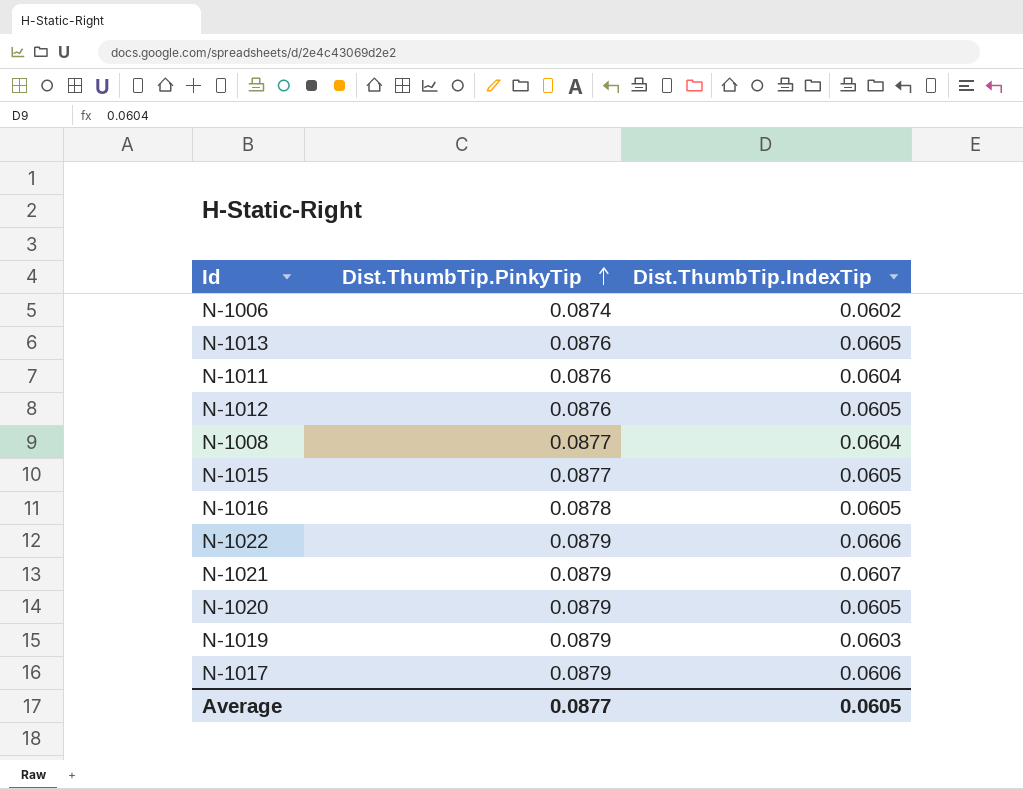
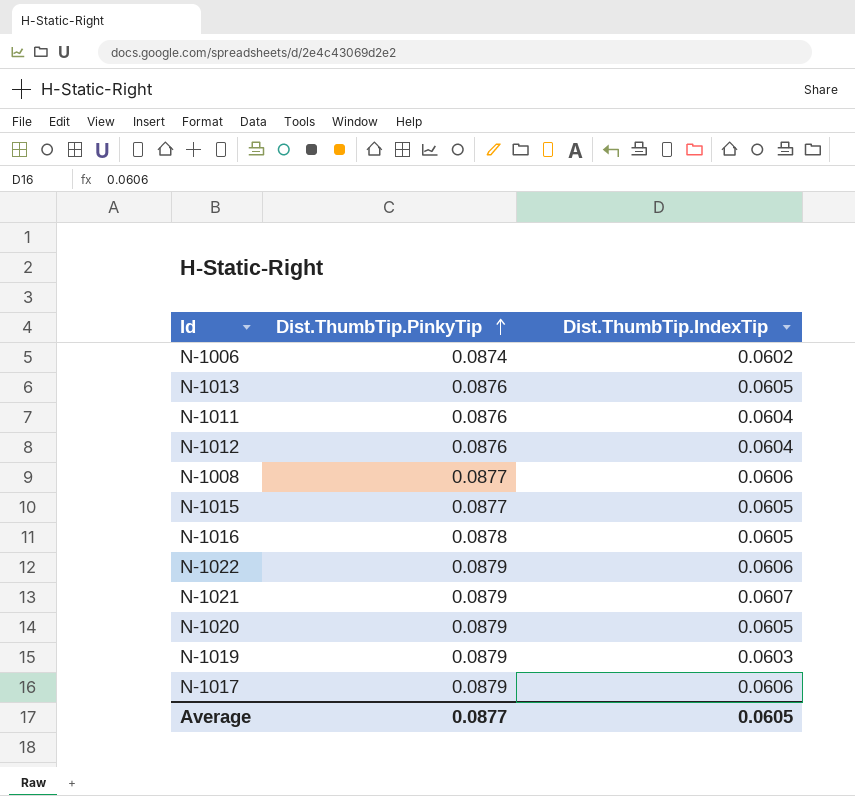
N-1012 | Dist.ThumbTip.IndexTip: 0.0605 -> 0.0604
N-1008 | Dist.ThumbTip.IndexTip: 0.0604 -> 0.0606

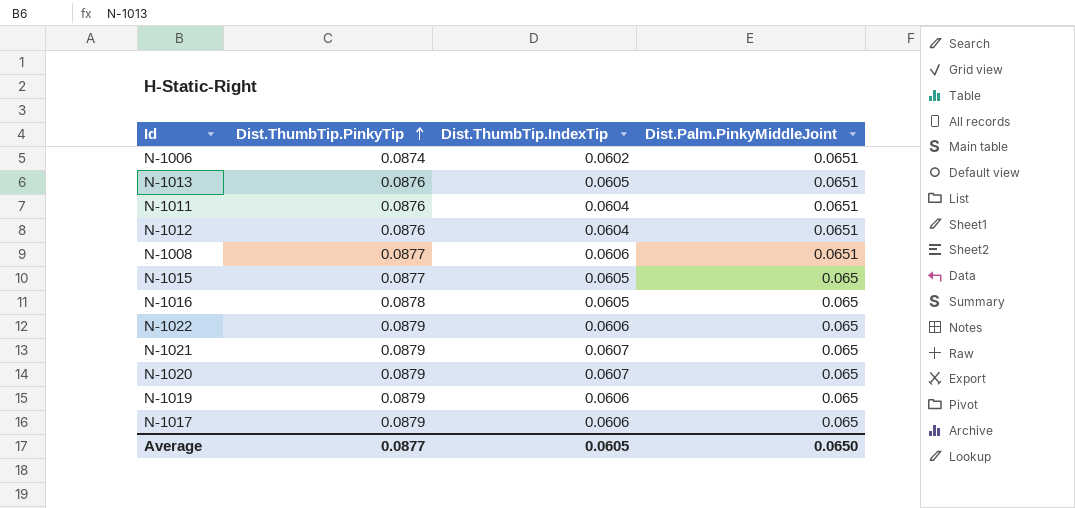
column Dist.Palm.PinkyMiddleJoint | position: none -> 4
N-1020 | Dist.ThumbTip.IndexTip: 0.0605 -> 0.0607
N-1019 | Dist.ThumbTip.IndexTip: 0.0603 -> 0.0606

